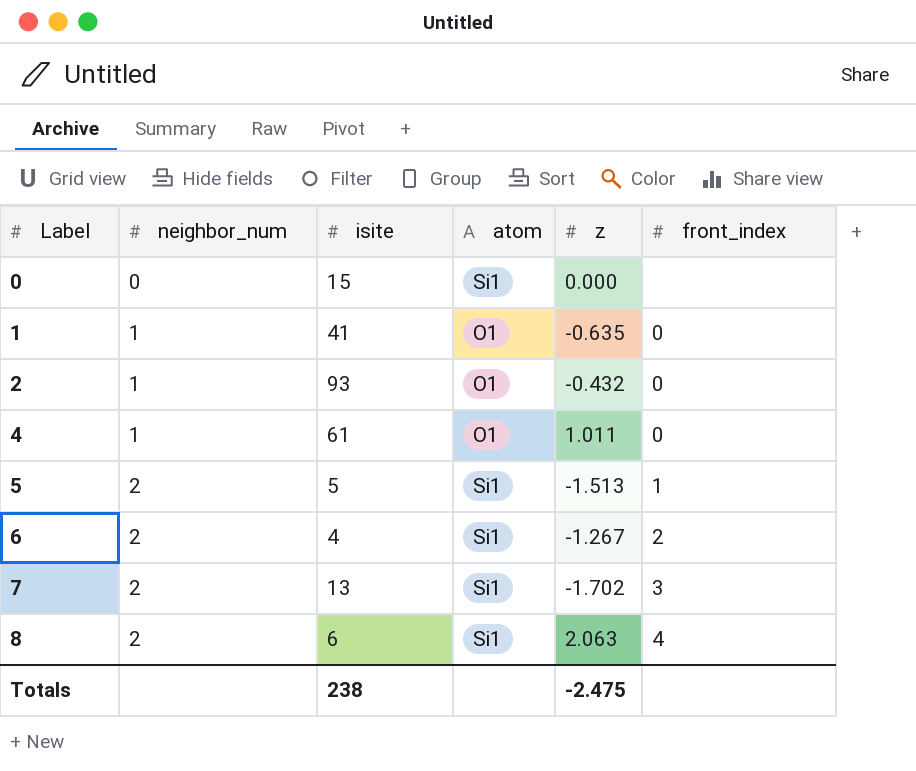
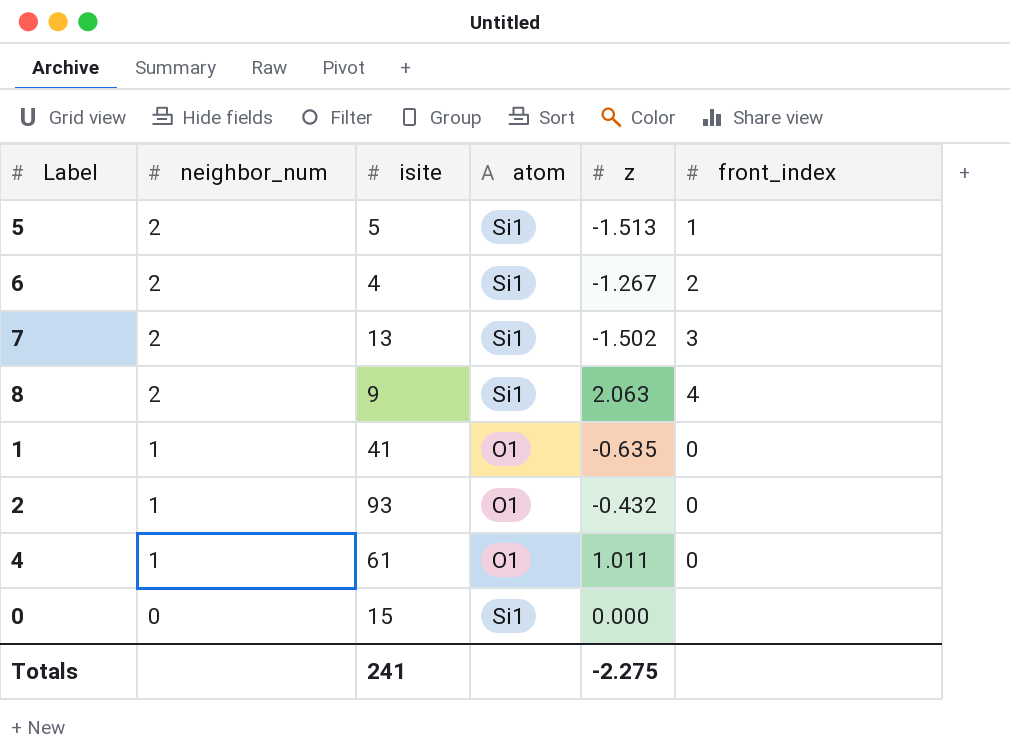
row order: Label ascending -> neighbor_num descending
7 | z: -1.702 -> -1.502
8 | isite: 6 -> 9
Totals | isite: 238 -> 241
Totals | z: -2.475 -> -2.275

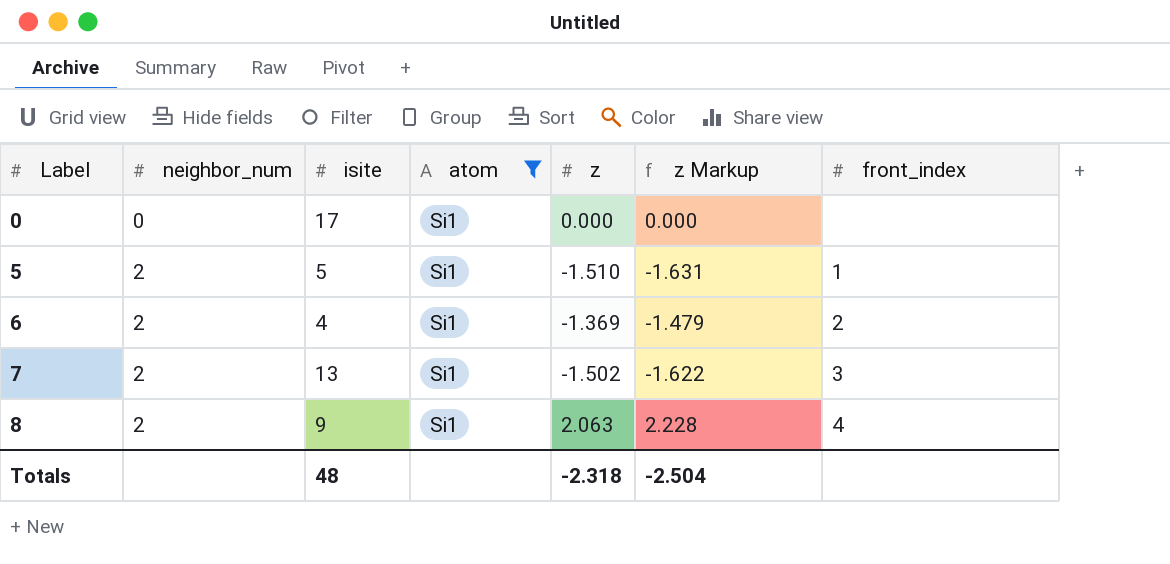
filter: none -> atom = Si1
row order: neighbor_num descending -> Label ascending
column z Markup | formula: none -> [z] * 1.08
0 | isite: 15 -> 17
5 | z: -1.513 -> -1.510
6 | z: -1.267 -> -1.369
Totals | isite: 241 -> 48
Totals | z: -2.275 -> -2.318

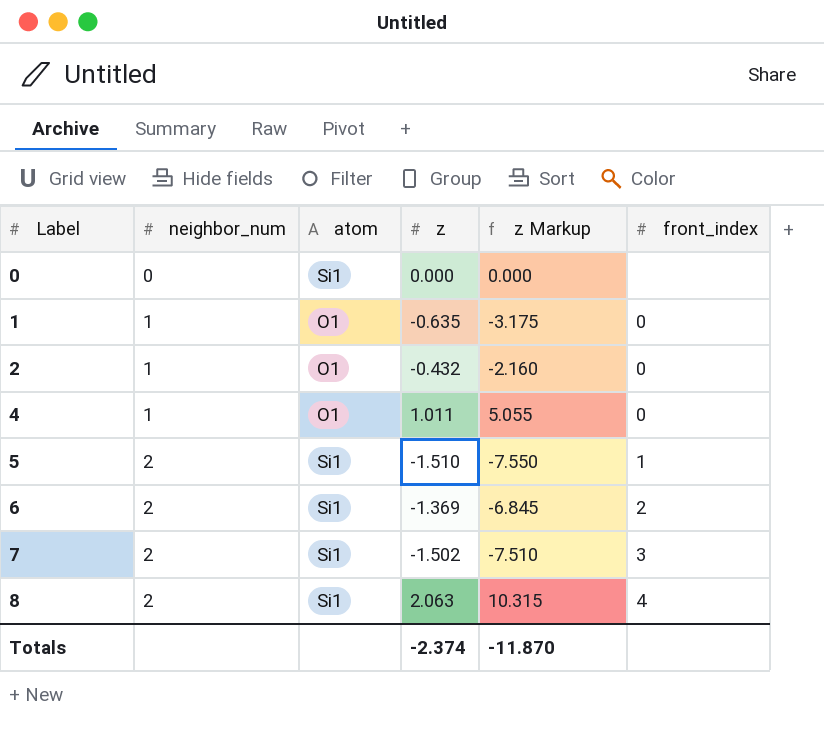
filter: atom = Si1 -> none
column isite | position: 3 -> none
column z Markup | formula: [z] * 1.08 -> [z] * 5
Totals | z: -2.318 -> -2.374
Totals | z Markup: -2.504 -> -11.870

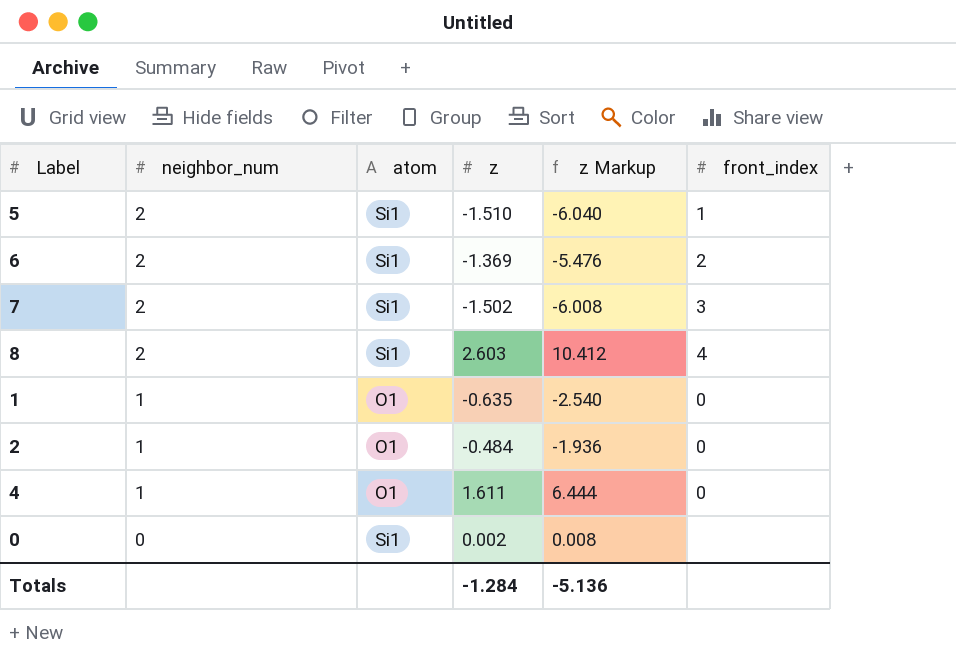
row order: Label ascending -> neighbor_num descending
column z Markup | formula: [z] * 5 -> [z] * 4
8 | z: 2.063 -> 2.603
2 | z: -0.432 -> -0.484
4 | z: 1.011 -> 1.611
0 | z: 0.000 -> 0.002
Totals | z: -2.374 -> -1.284
Totals | z Markup: -11.870 -> -5.136

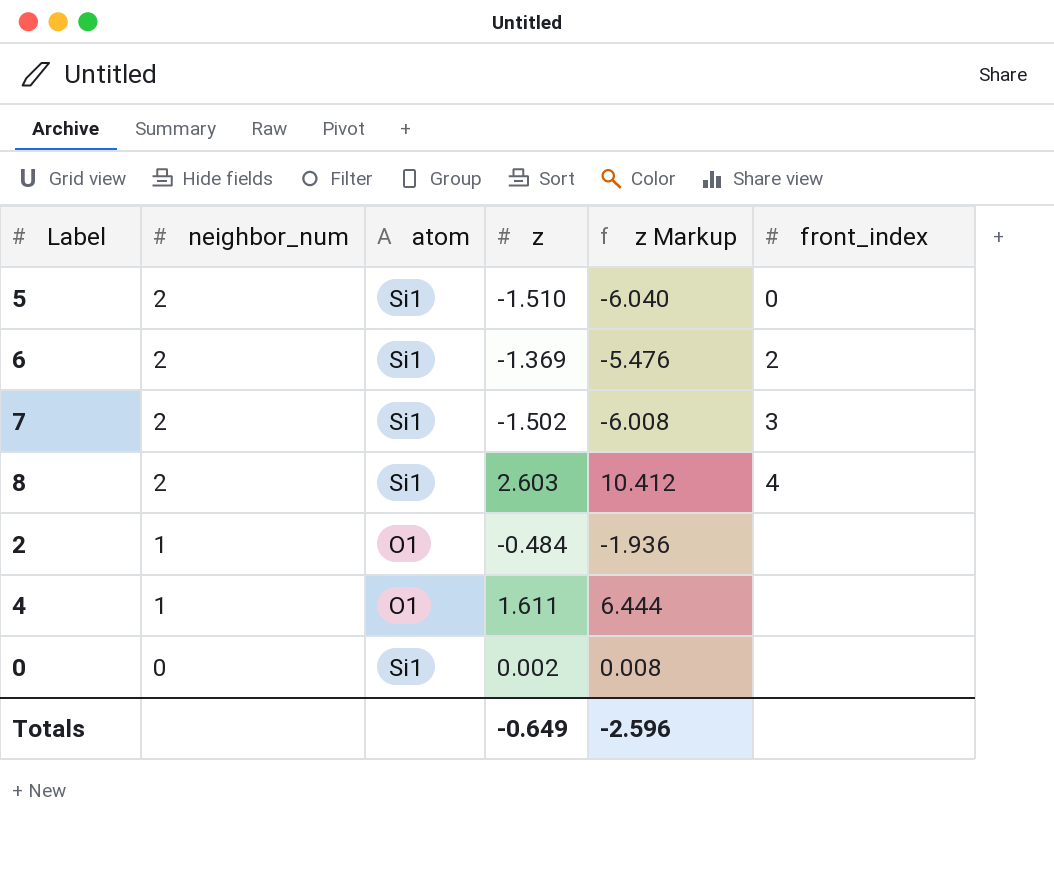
row 1: 1 | O1 | -0.635 | -2.540 | 0 -> none
5 | front_index: 1 -> 0
2 | front_index: 0 -> none
4 | front_index: 0 -> none
Totals | z: -1.284 -> -0.649
Totals | z Markup: -5.136 -> -2.596

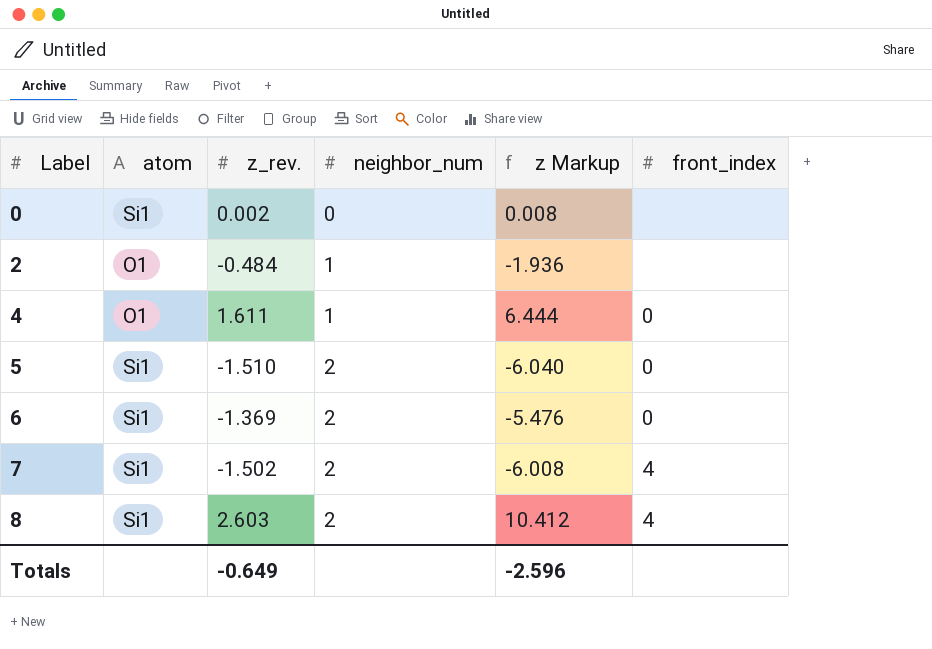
row order: neighbor_num descending -> Label ascending
column name: z -> z_rev.
column neighbor_num | position: 2 -> 4
4 | front_index: none -> 0
6 | front_index: 2 -> 0
7 | front_index: 3 -> 4

